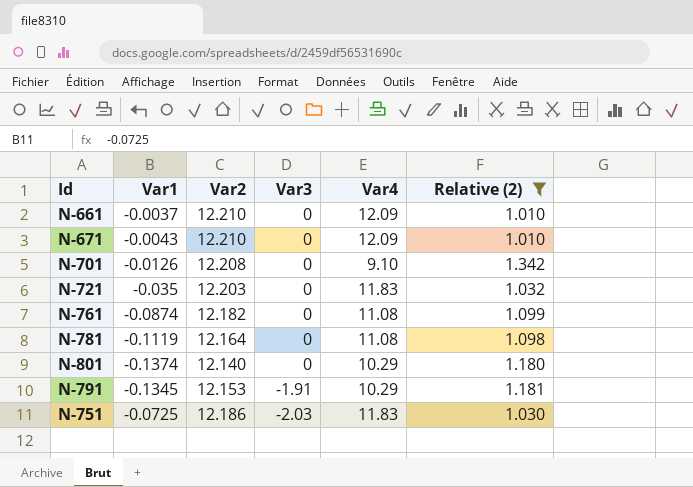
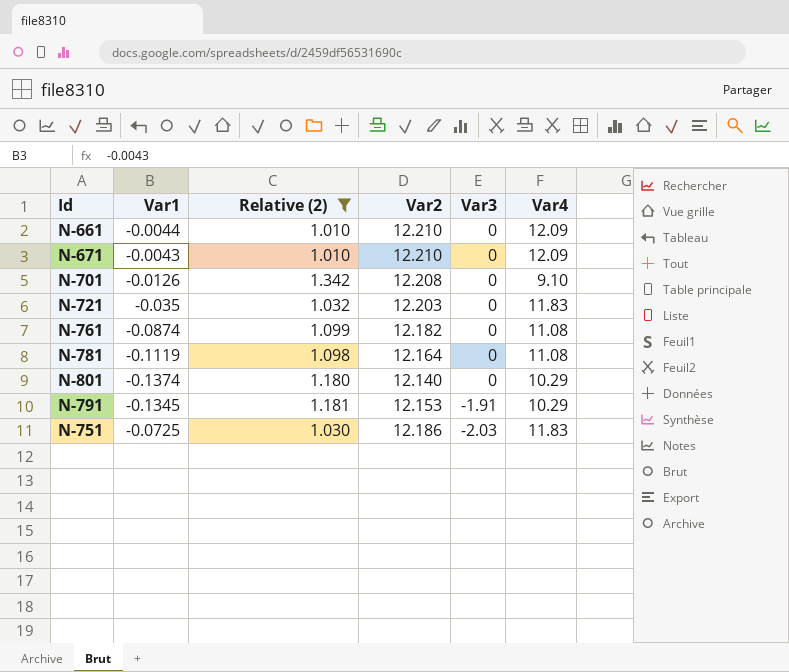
column Relative (2) | position: 6 -> 3
N-661 | Var1: -0.0037 -> -0.0044

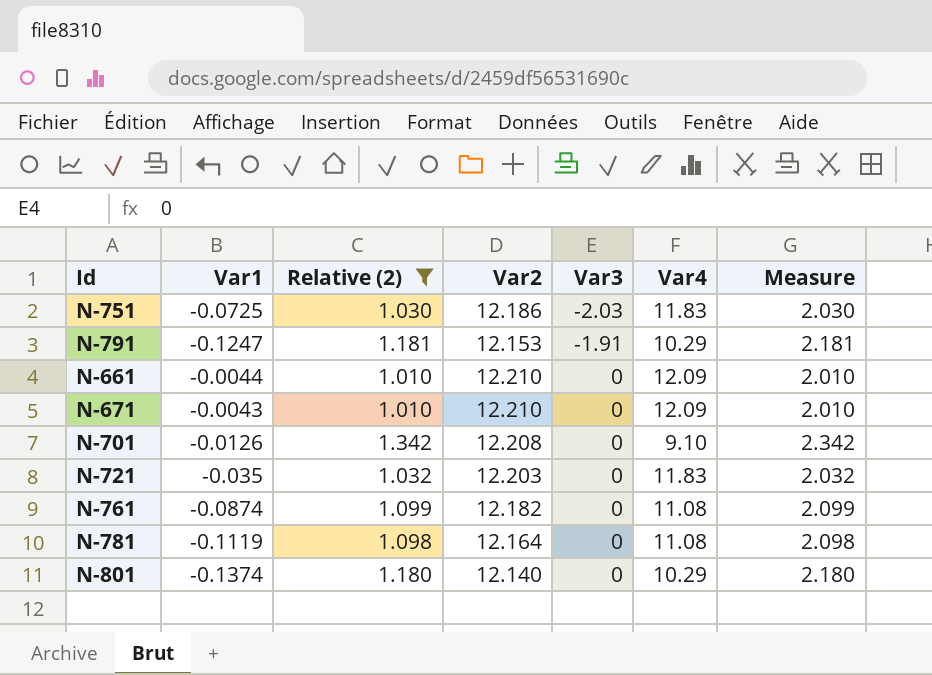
row order: Var3 descending -> Var3 ascending
column Measure | formula: none -> [Relative (2)] + 1
N-791 | Var1: -0.1345 -> -0.1247

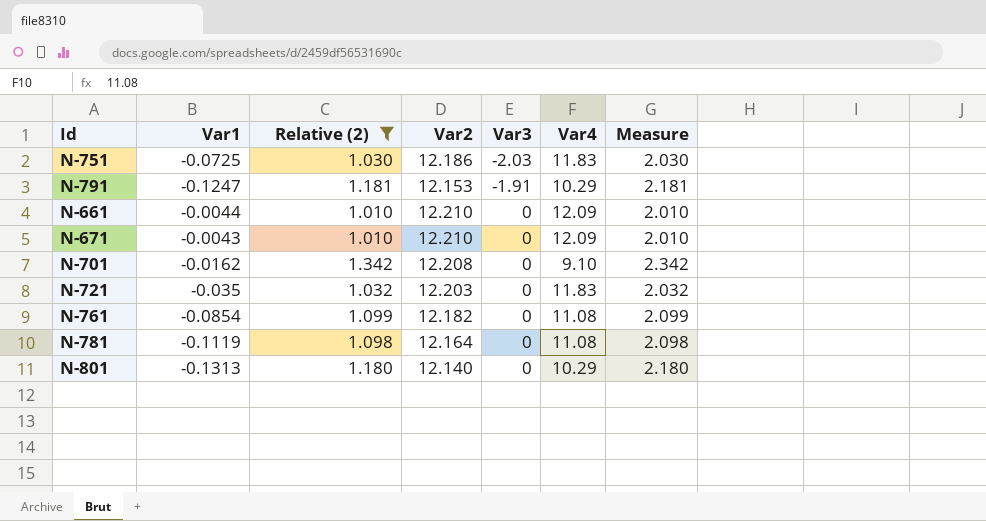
N-701 | Var1: -0.0126 -> -0.0162
N-761 | Var1: -0.0874 -> -0.0854
N-801 | Var1: -0.1374 -> -0.1313

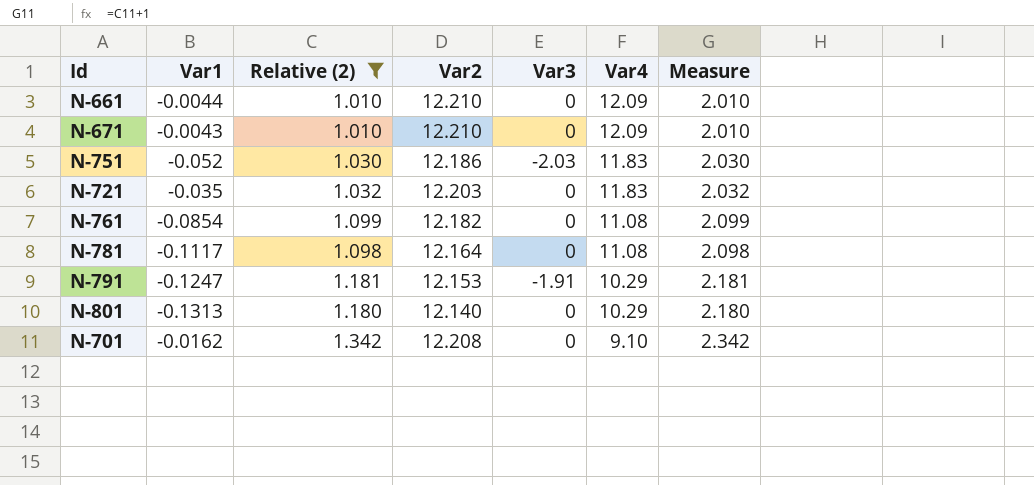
row order: Var3 ascending -> Var4 descending
N-751 | Var1: -0.0725 -> -0.052
N-781 | Var1: -0.1119 -> -0.1117

